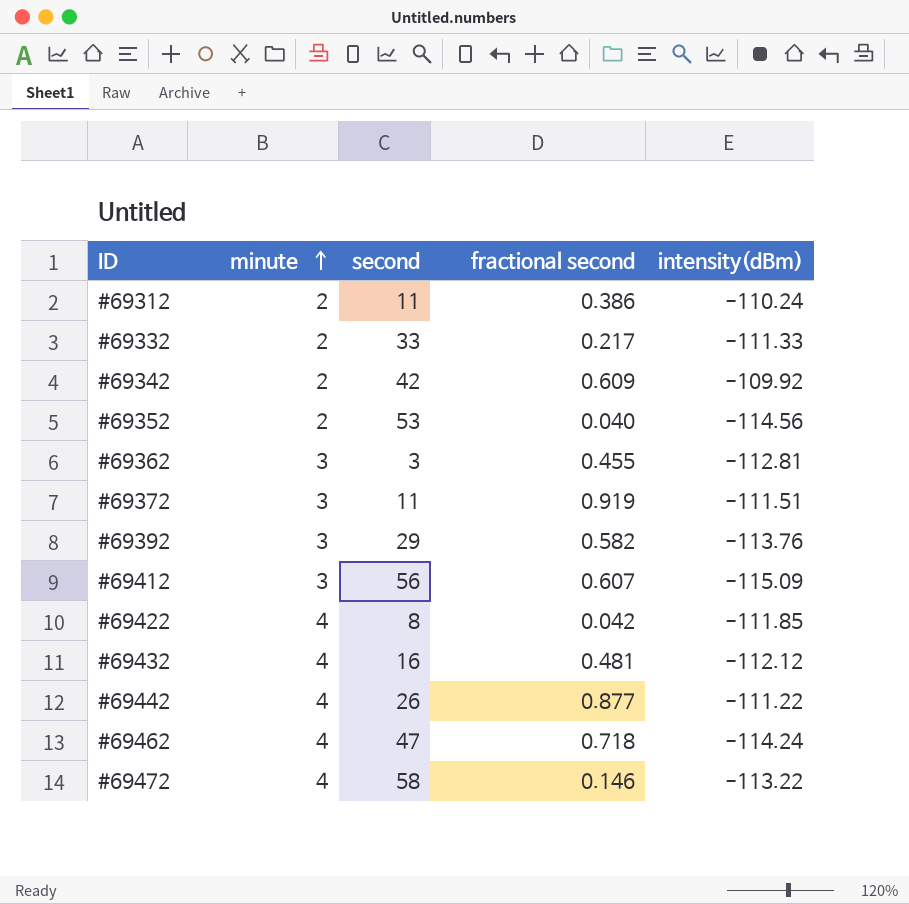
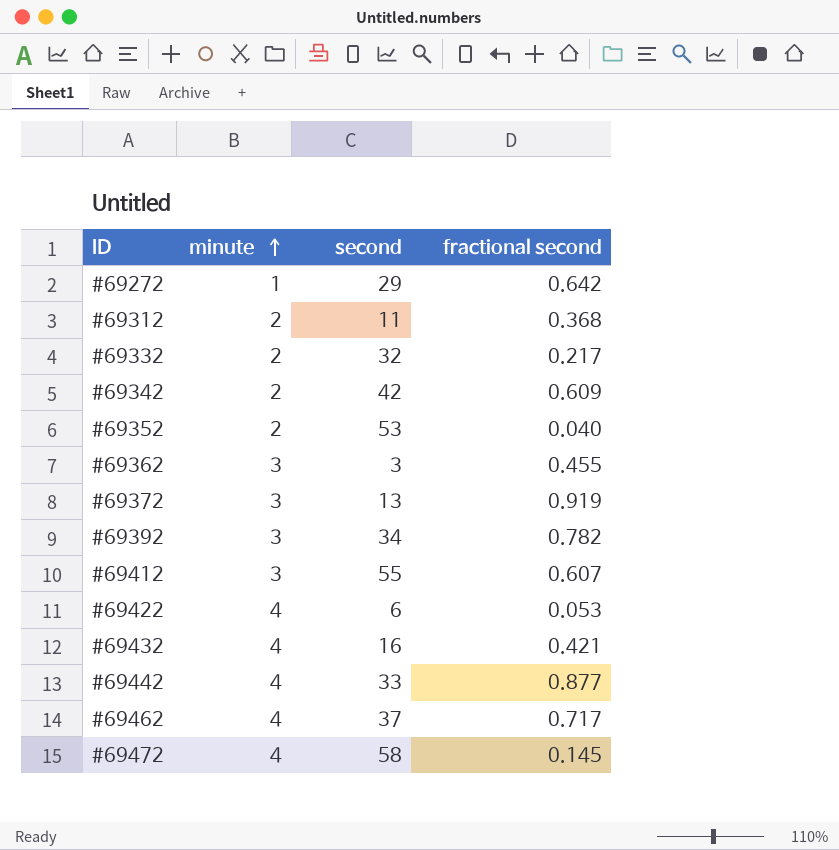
column intensity(dBm) | position: 5 -> none
row #69272: none -> 1 | 29 | 0.642
#69312 | fractional second: 0.386 -> 0.368
#69332 | second: 33 -> 32
#69372 | second: 11 -> 13
#69392 | second: 29 -> 34
#69392 | fractional second: 0.582 -> 0.782
#69412 | second: 56 -> 55
#69422 | second: 8 -> 6
#69422 | fractional second: 0.042 -> 0.053
#69432 | fractional second: 0.481 -> 0.421
#69442 | second: 26 -> 33
#69462 | second: 47 -> 37
#69462 | fractional second: 0.718 -> 0.717
#69472 | fractional second: 0.146 -> 0.145

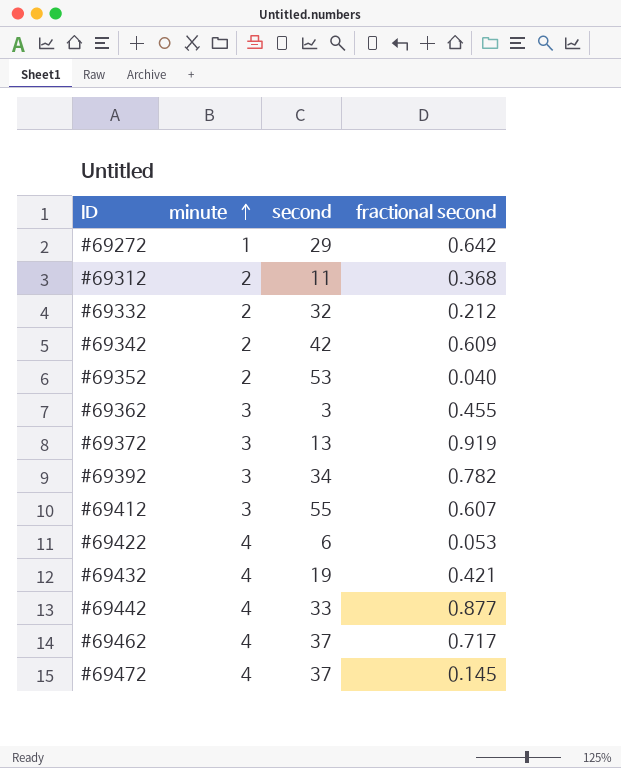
#69332 | fractional second: 0.217 -> 0.212
#69432 | second: 16 -> 19
#69472 | second: 58 -> 37

